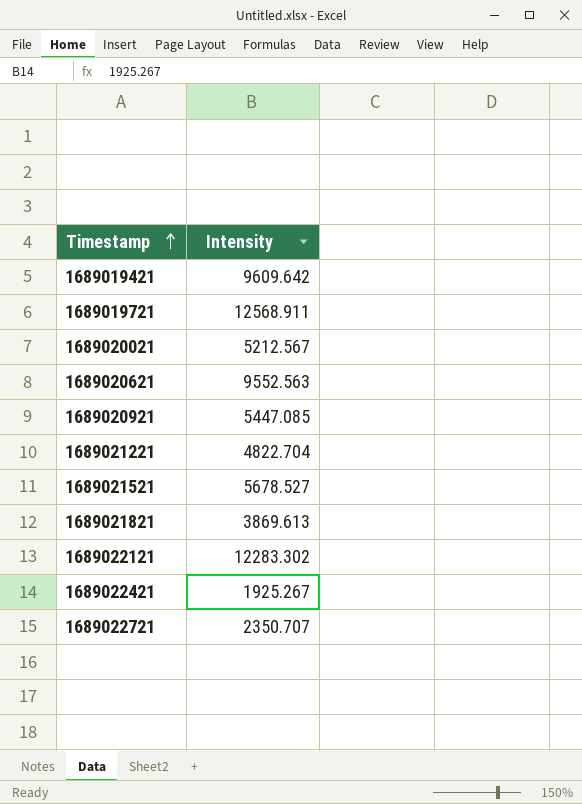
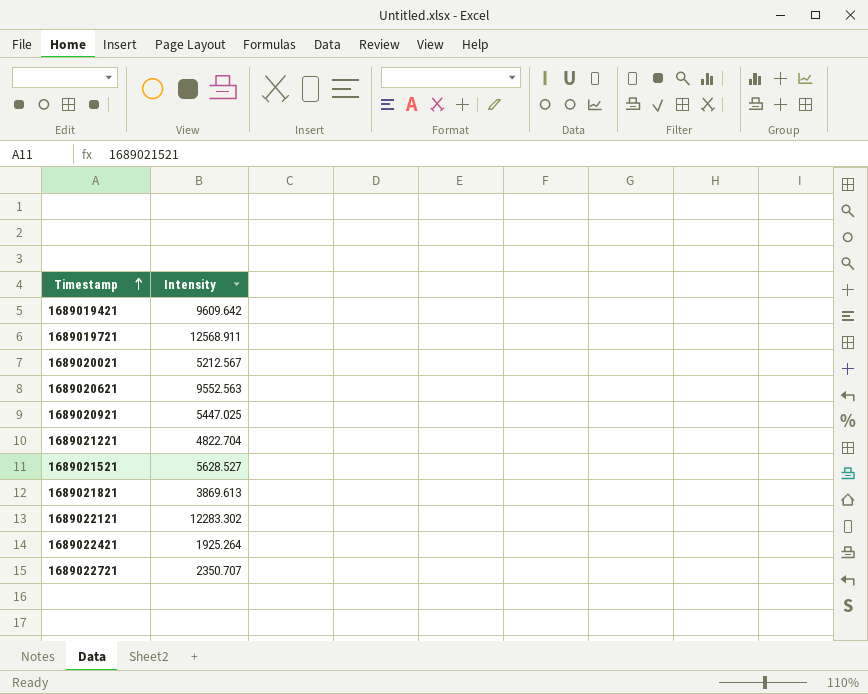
1689020921 | Intensity: 5447.085 -> 5447.025
1689021521 | Intensity: 5678.527 -> 5628.527
1689022421 | Intensity: 1925.267 -> 1925.264

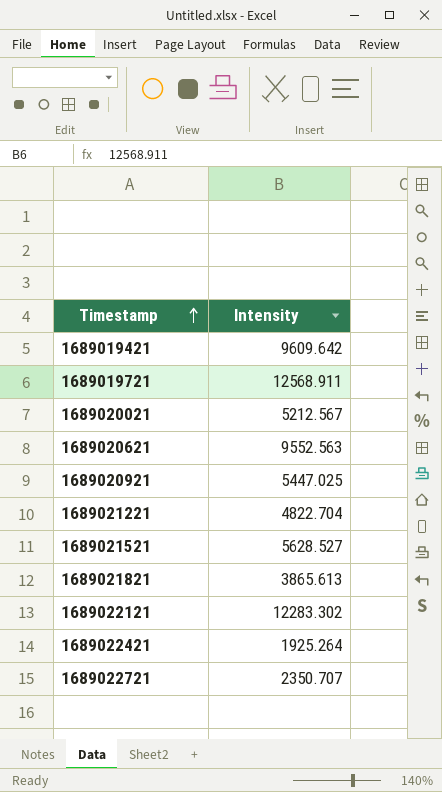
1689021821 | Intensity: 3869.613 -> 3865.613

